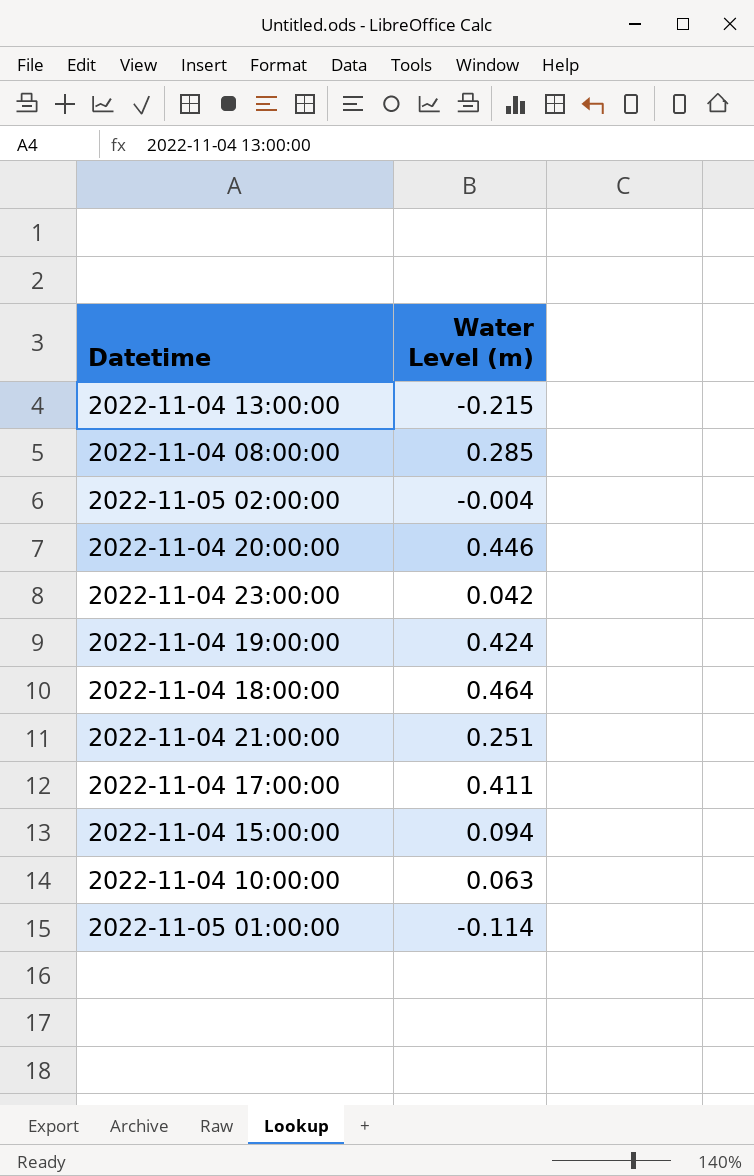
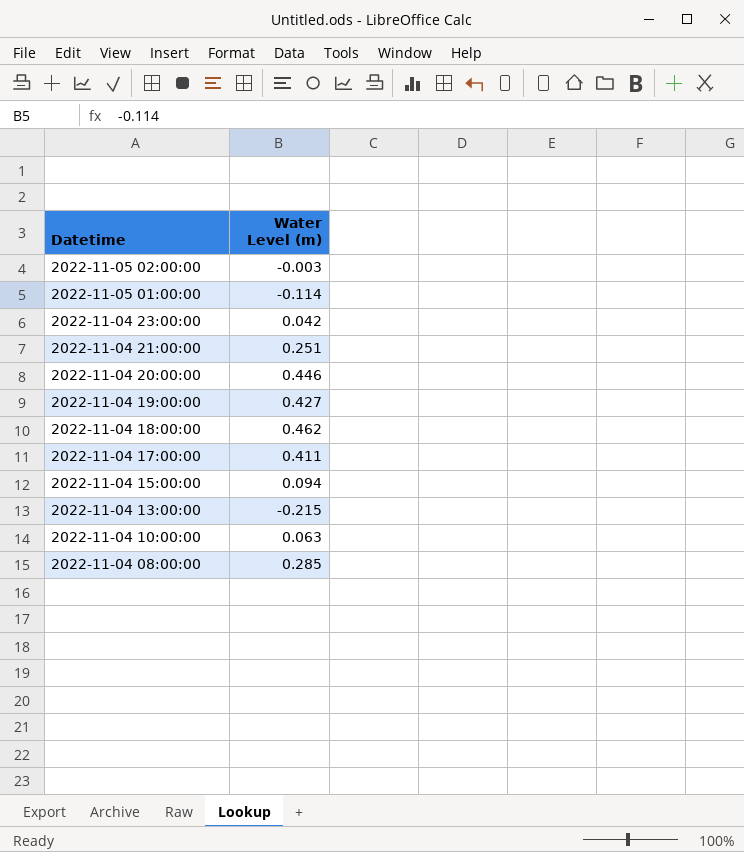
row order: none -> Datetime descending
2022-11-05 02:00:00 | Water Level (m): -0.004 -> -0.003
2022-11-04 19:00:00 | Water Level (m): 0.424 -> 0.427
2022-11-04 18:00:00 | Water Level (m): 0.464 -> 0.462

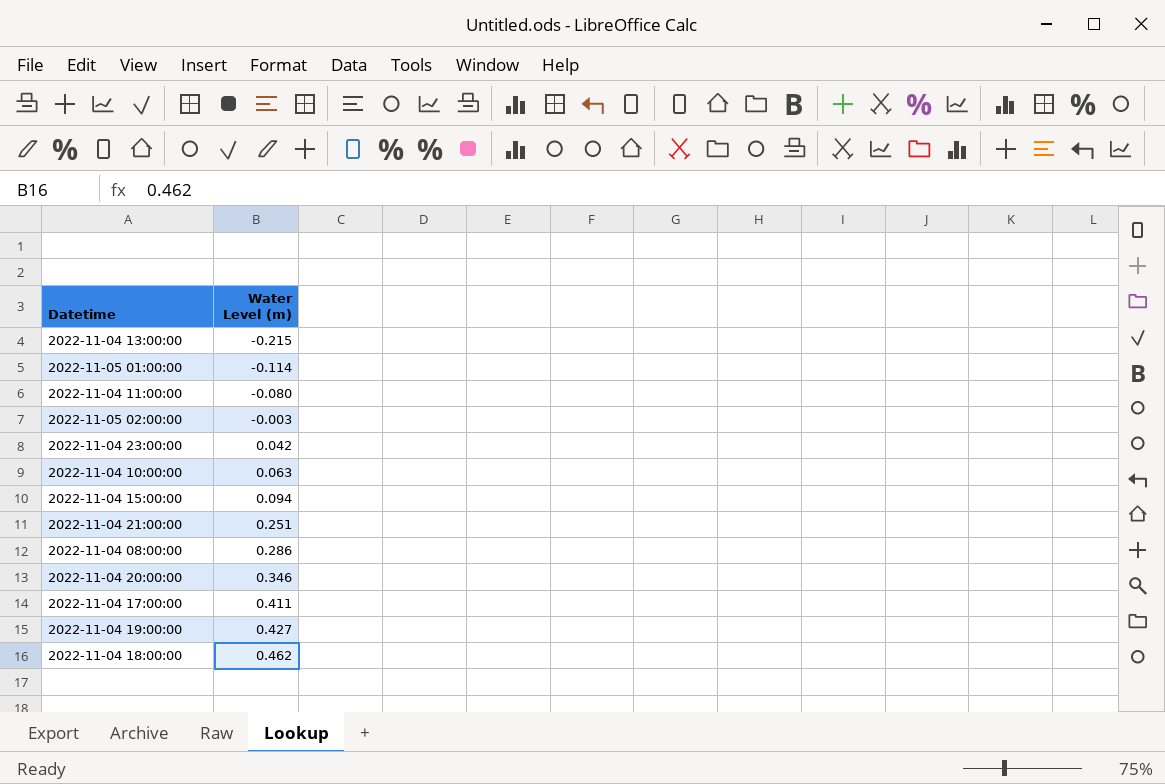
row order: Datetime descending -> Water Level (m) ascending
row 2022-11-04 11:00:00: none -> -0.080
2022-11-04 08:00:00 | Water Level (m): 0.285 -> 0.286
2022-11-04 20:00:00 | Water Level (m): 0.446 -> 0.346

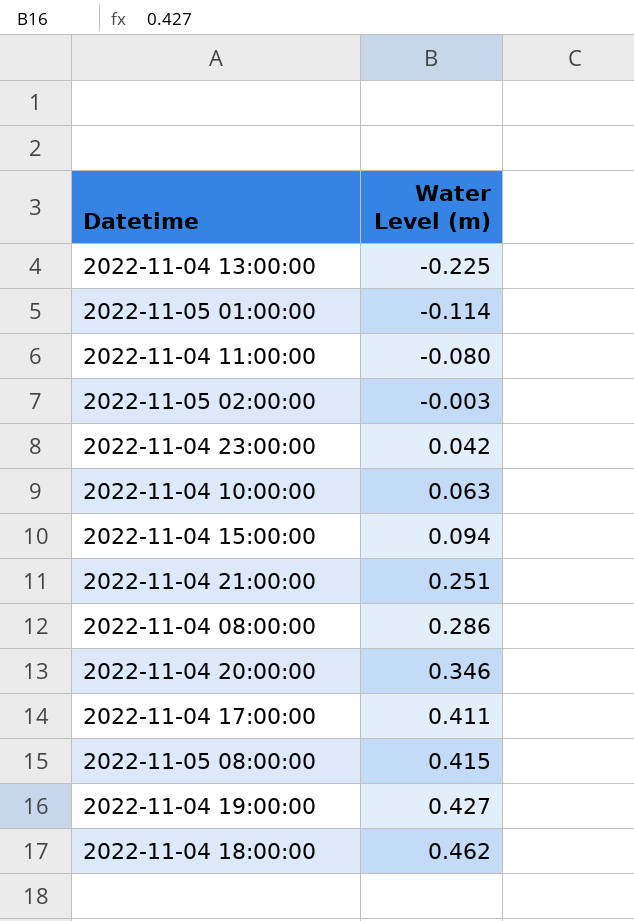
2022-11-04 13:00:00 | Water Level (m): -0.215 -> -0.225
row 2022-11-05 08:00:00: none -> 0.415

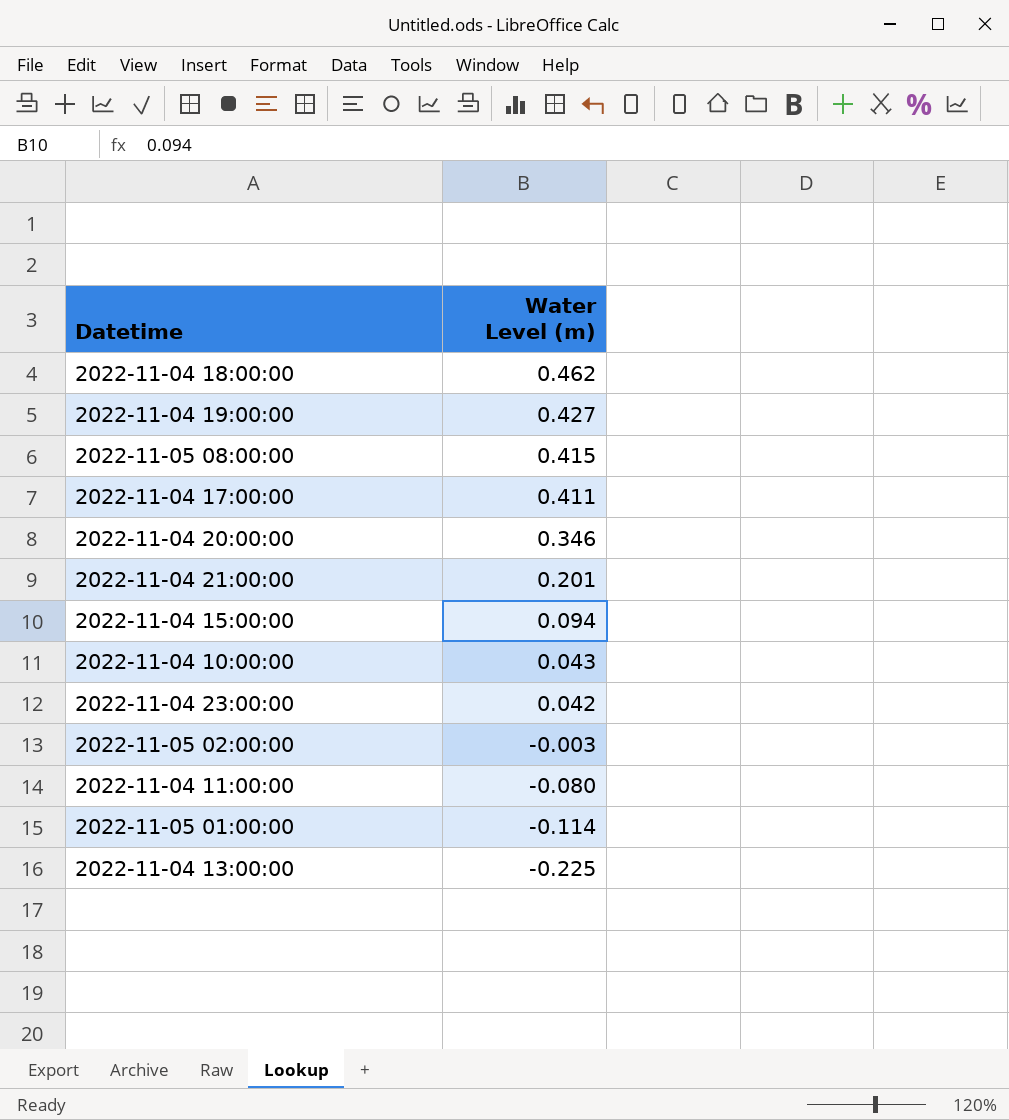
row order: Water Level (m) ascending -> Water Level (m) descending
row 2022-11-04 08:00:00: 0.286 -> none
2022-11-04 21:00:00 | Water Level (m): 0.251 -> 0.201
2022-11-04 10:00:00 | Water Level (m): 0.063 -> 0.043

